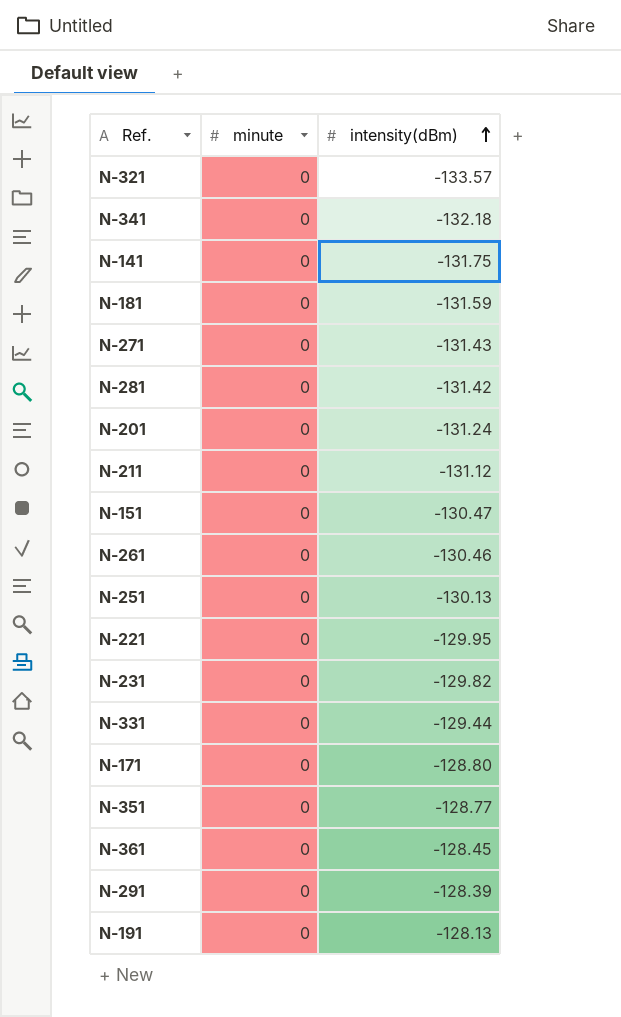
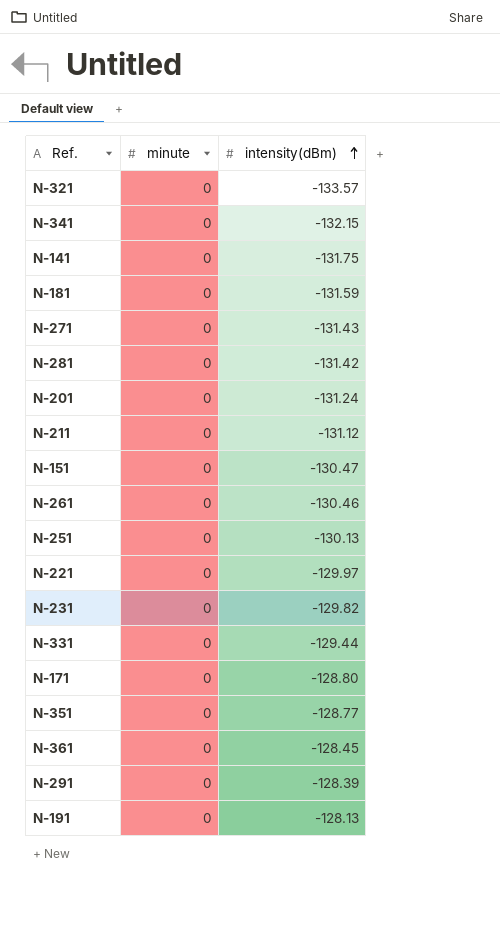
N-341 | intensity(dBm): -132.18 -> -132.15
N-221 | intensity(dBm): -129.95 -> -129.97

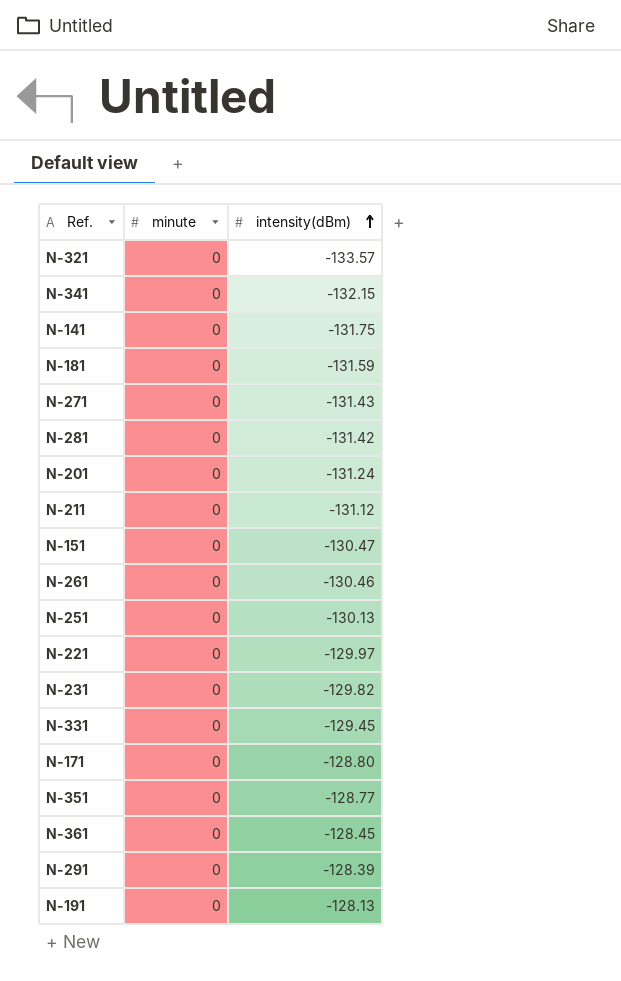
N-331 | intensity(dBm): -129.44 -> -129.45

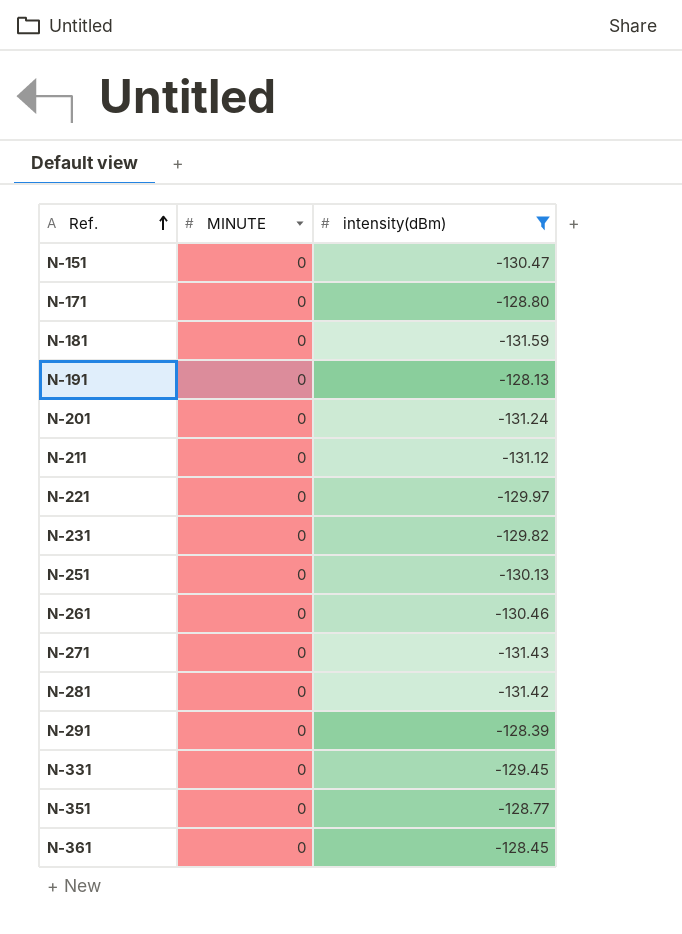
filter: none -> intensity(dBm) >= -131.59
row order: intensity(dBm) ascending -> Ref. ascending
column name: minute -> MINUTE

